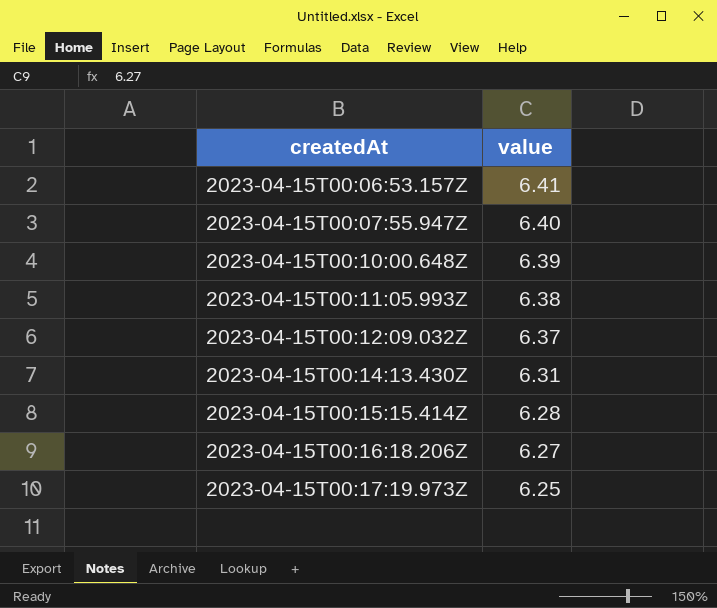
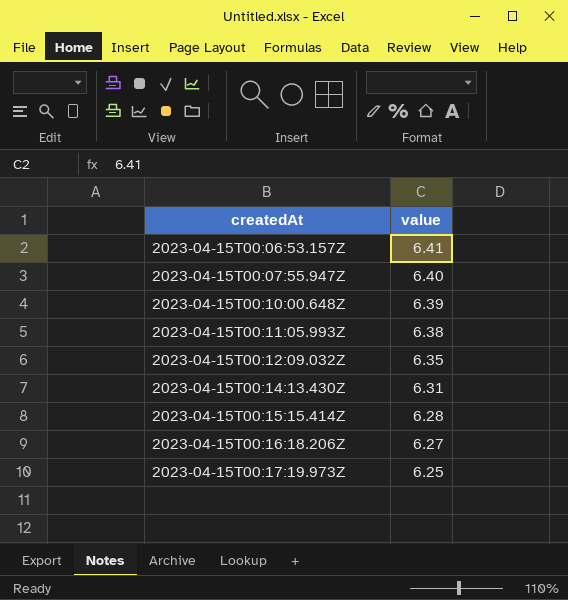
2023-04-15T00:12:09.032Z | value: 6.37 -> 6.35

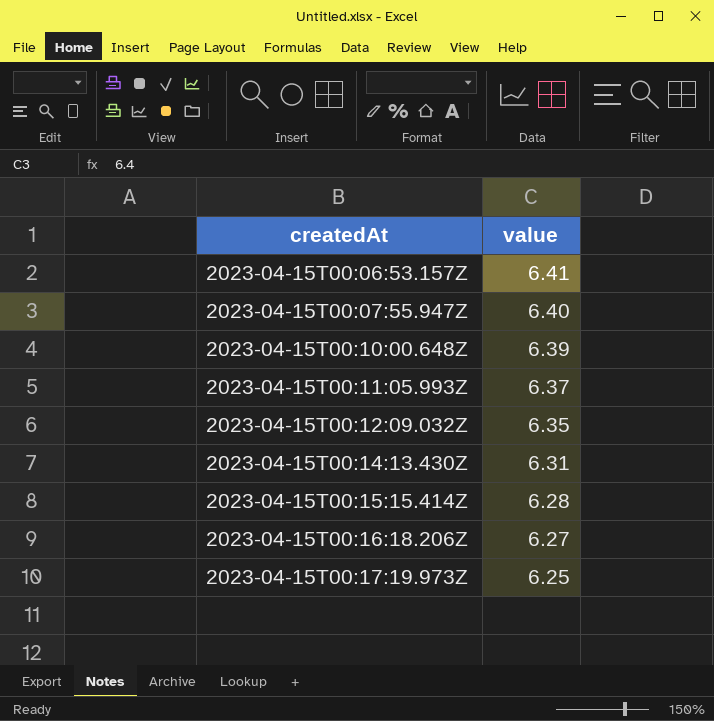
2023-04-15T00:11:05.993Z | value: 6.38 -> 6.37

